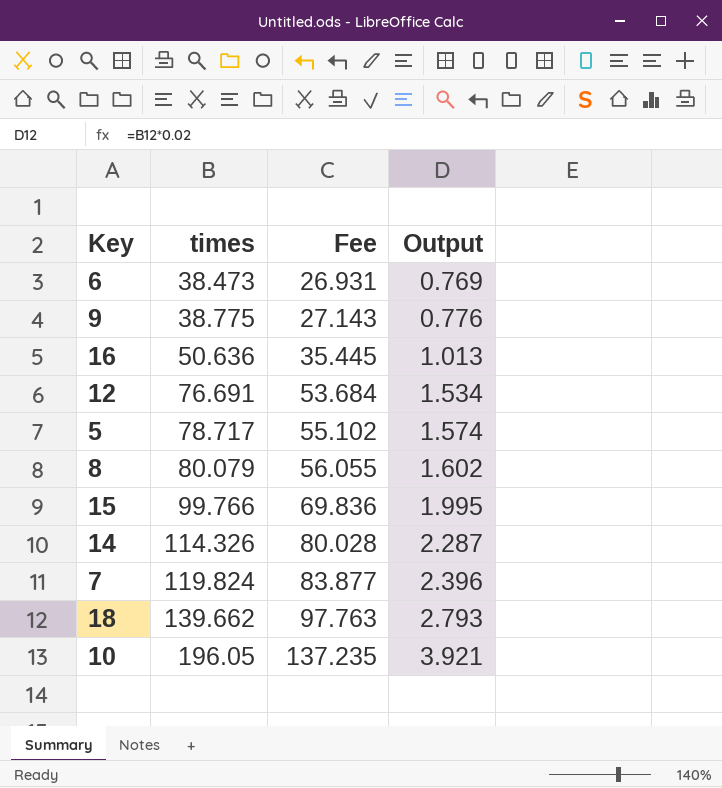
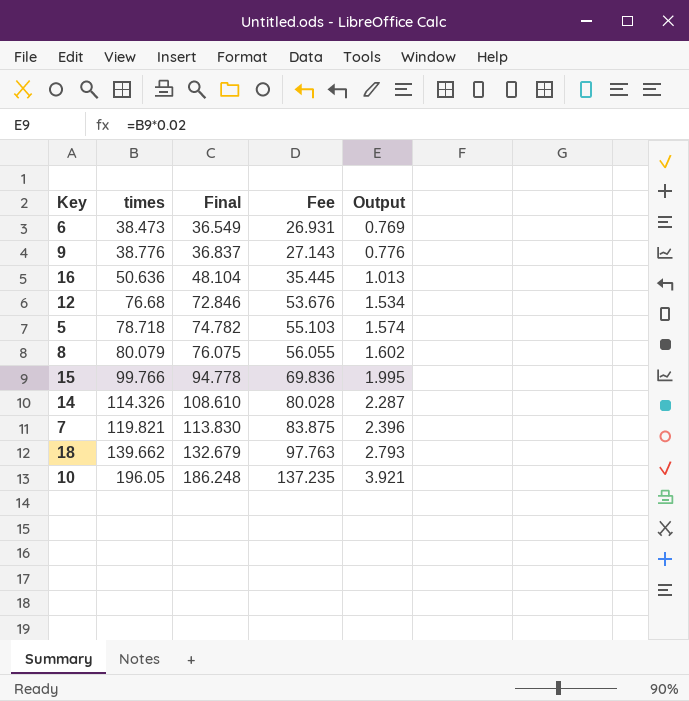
column Final | formula: none -> [times] * 0.95
9 | times: 38.775 -> 38.776
12 | times: 76.691 -> 76.68
12 | Fee: 53.684 -> 53.676
5 | times: 78.717 -> 78.718
5 | Fee: 55.102 -> 55.103
7 | times: 119.824 -> 119.821
7 | Fee: 83.877 -> 83.875

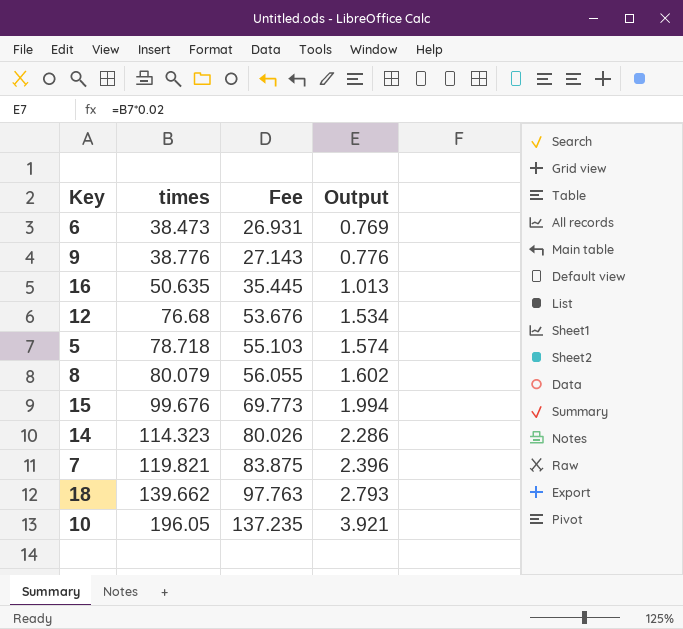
column Final | formula: [times] * 0.95 -> none
16 | times: 50.636 -> 50.635
15 | times: 99.766 -> 99.676
15 | Fee: 69.836 -> 69.773
15 | Output: 1.995 -> 1.994
14 | times: 114.326 -> 114.323
14 | Fee: 80.028 -> 80.026
14 | Output: 2.287 -> 2.286

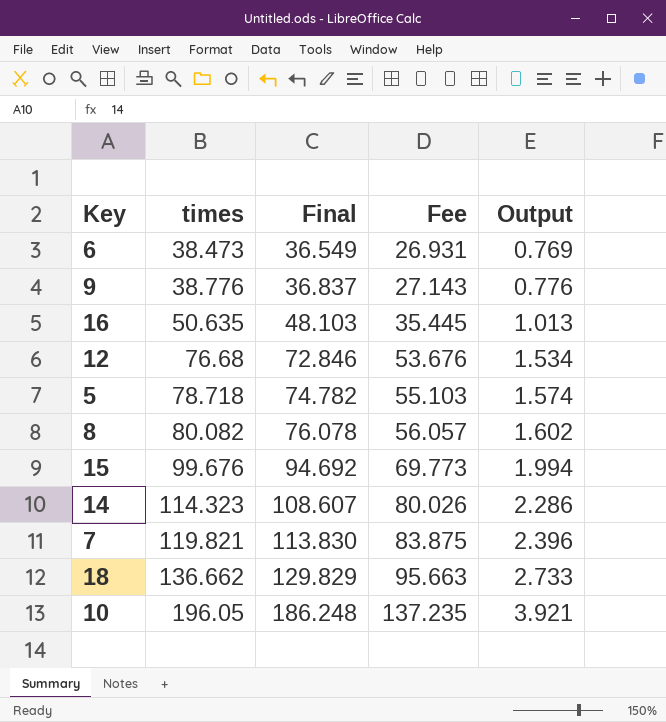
column Final | formula: none -> [times] * 0.95
8 | times: 80.079 -> 80.082
8 | Fee: 56.055 -> 56.057
18 | times: 139.662 -> 136.662
18 | Fee: 97.763 -> 95.663
18 | Output: 2.793 -> 2.733

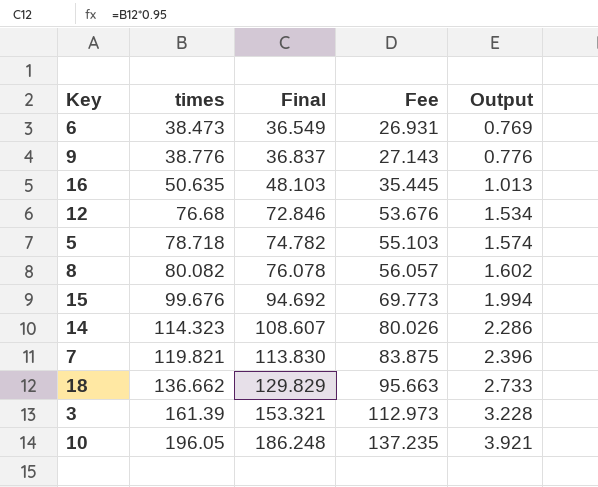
row 3: none -> 161.39 | 153.321 | 112.973 | 3.228

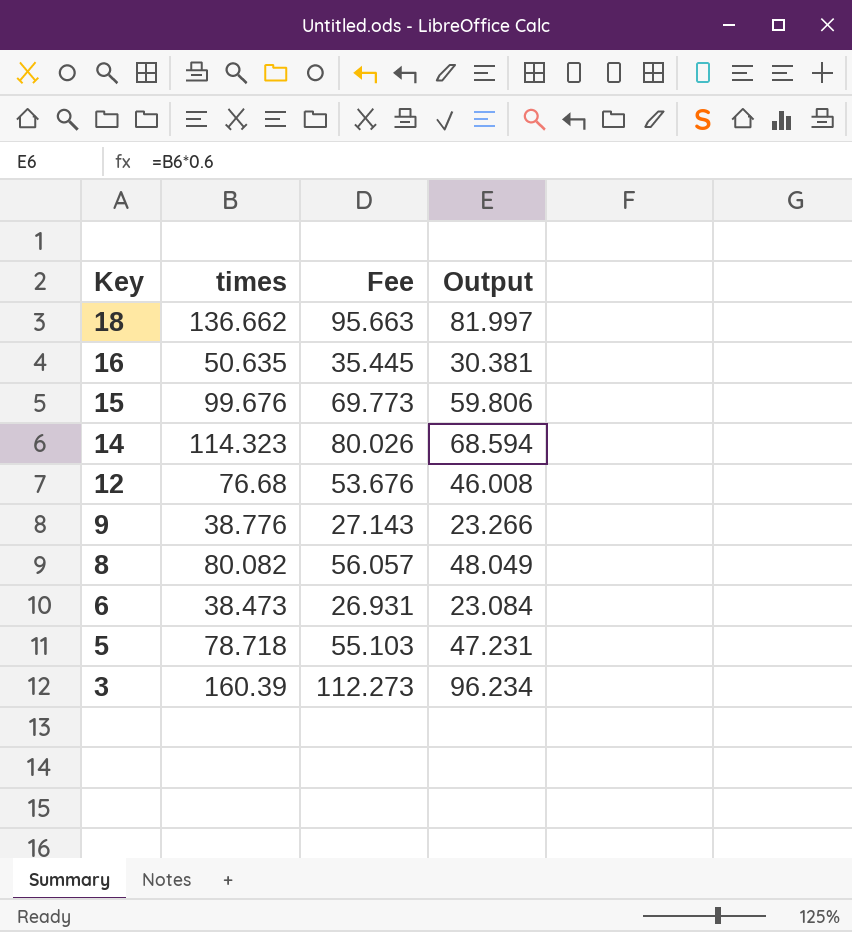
row order: times ascending -> Key descending
column Final | formula: [times] * 0.95 -> none
column Output | formula: [times] * 0.02 -> [times] * 0.6
row 7: 119.821 | 113.830 | 83.875 | 2.396 -> none
row 10: 196.05 | 186.248 | 137.235 | 3.921 -> none
3 | times: 161.39 -> 160.39
3 | Fee: 112.973 -> 112.273

